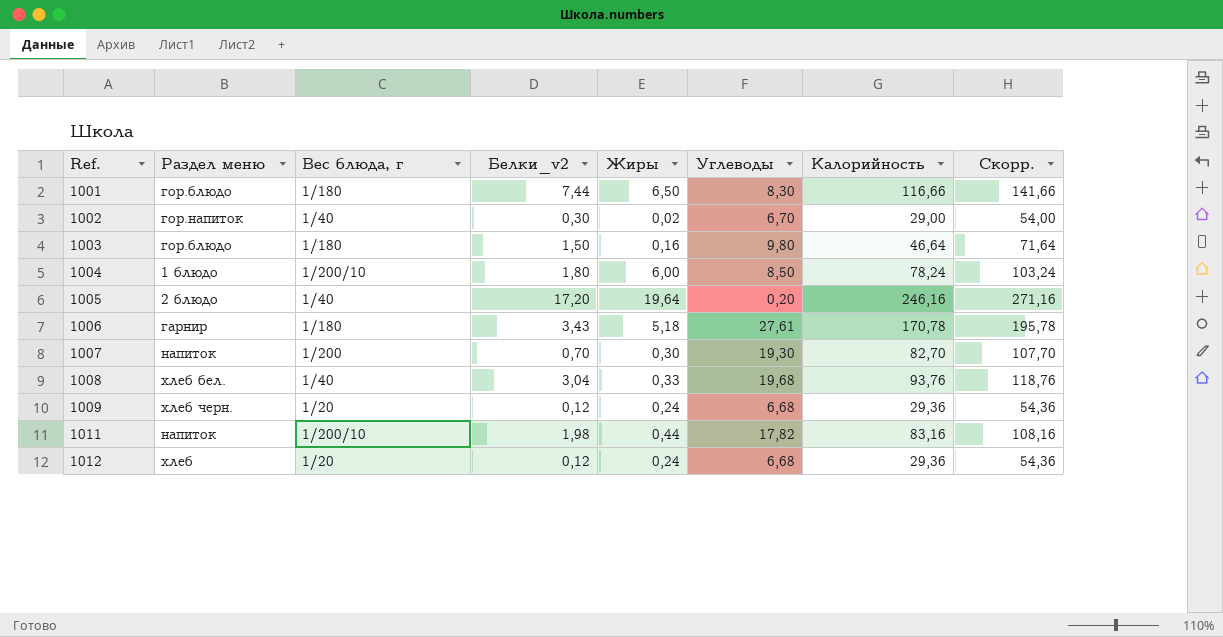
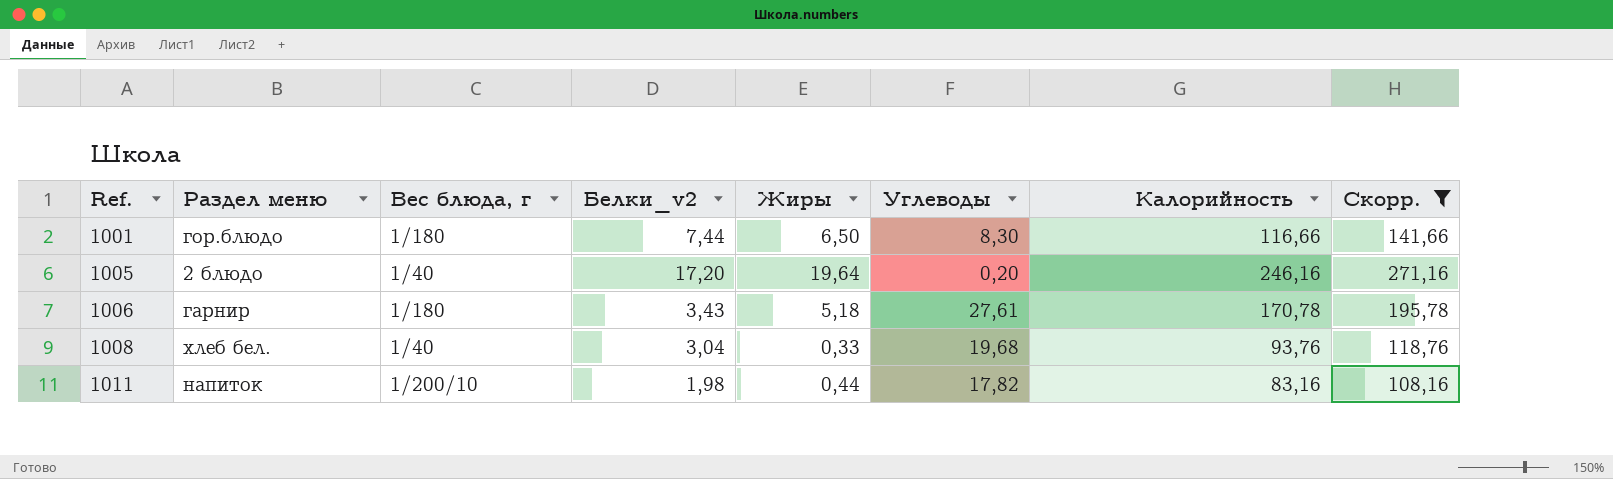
filter: none -> Скорр. >= 108,16

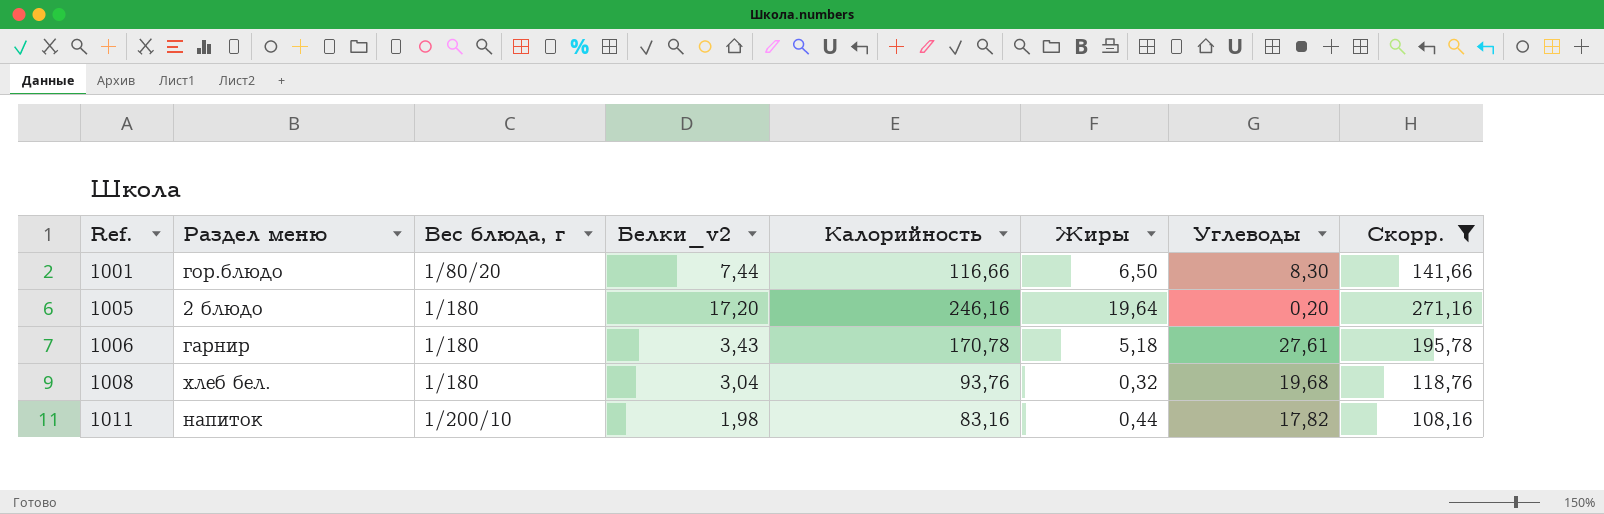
column Калорийность | position: 7 -> 5
1001 | Вес блюда, г: 1/180 -> 1/80/20
1005 | Вес блюда, г: 1/40 -> 1/180
1008 | Вес блюда, г: 1/40 -> 1/180
1008 | Жиры: 0,33 -> 0,32

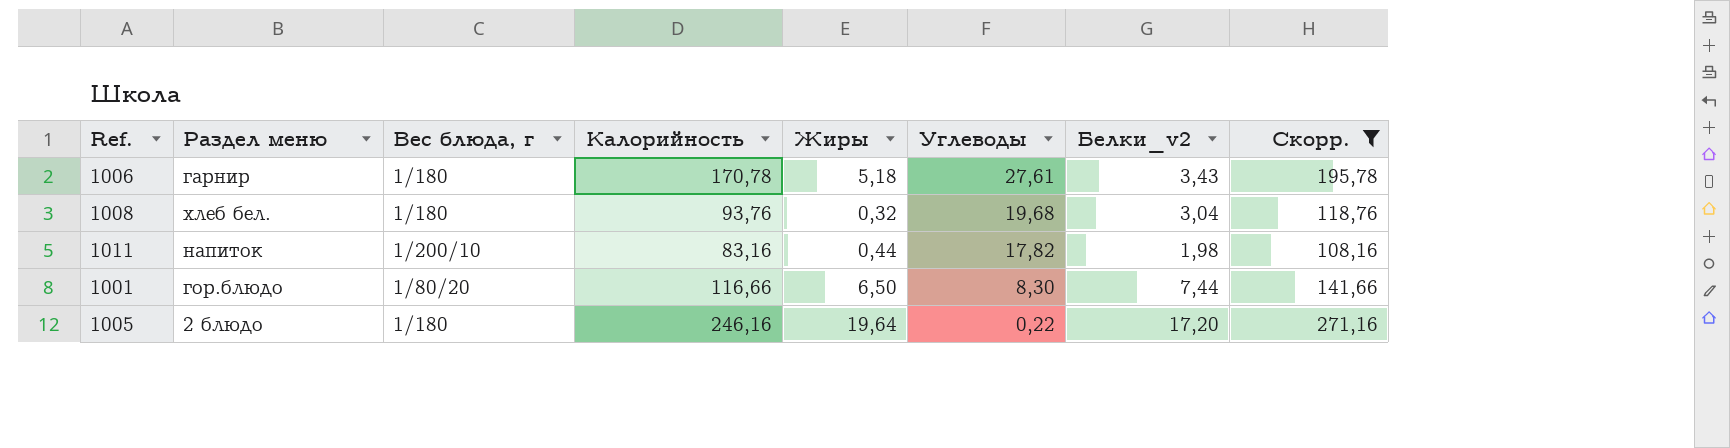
row order: Ref. ascending -> Углеводы descending
column Белки_v2 | position: 4 -> 7
1005 | Углеводы: 0,20 -> 0,22

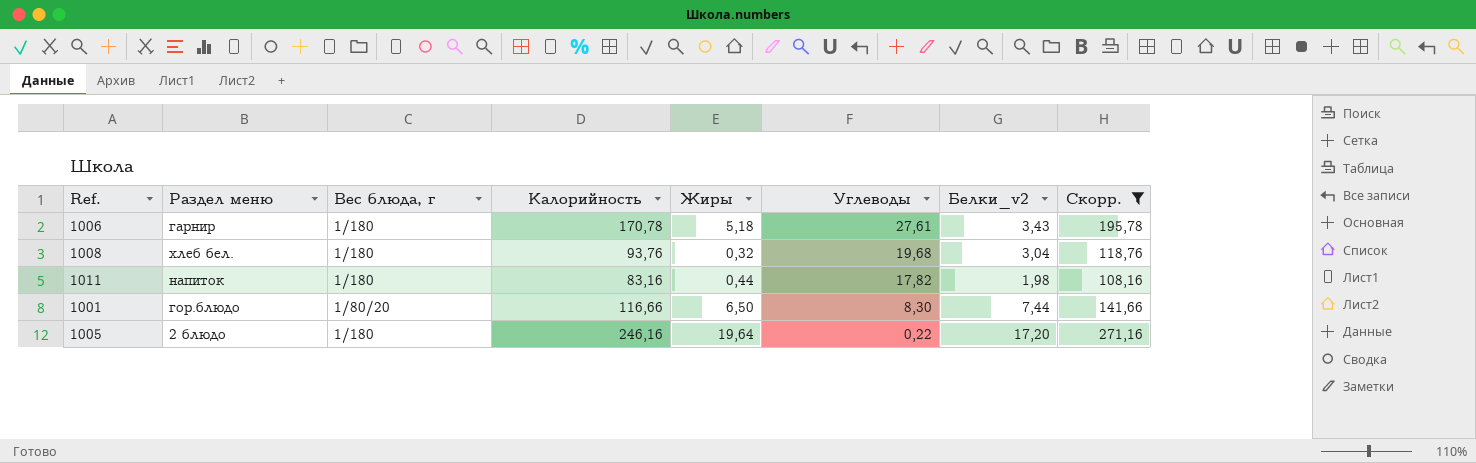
1011 | Вес блюда, г: 1/200/10 -> 1/180

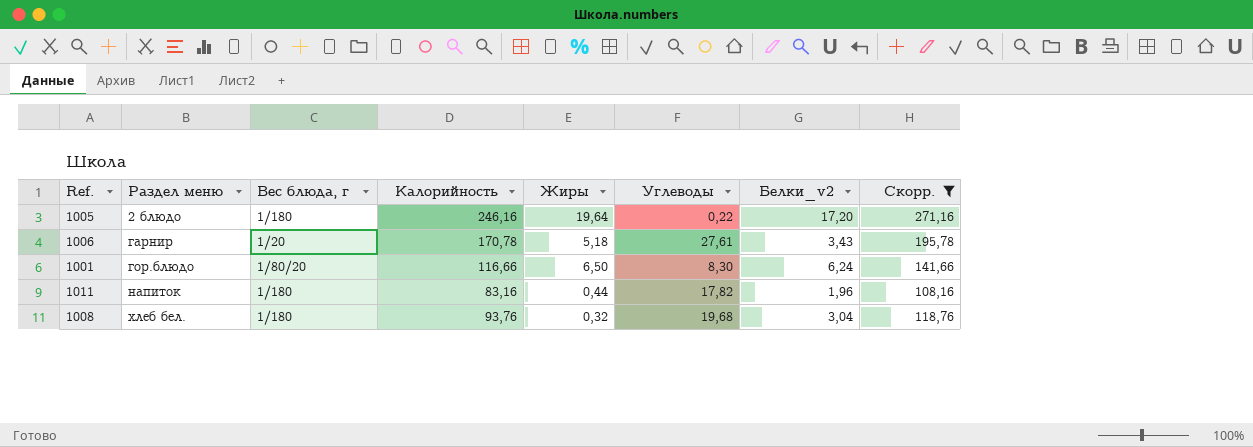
row order: Углеводы descending -> Раздел меню ascending
1006 | Вес блюда, г: 1/180 -> 1/20
1001 | Белки_v2: 7,44 -> 6,24
1011 | Белки_v2: 1,98 -> 1,96

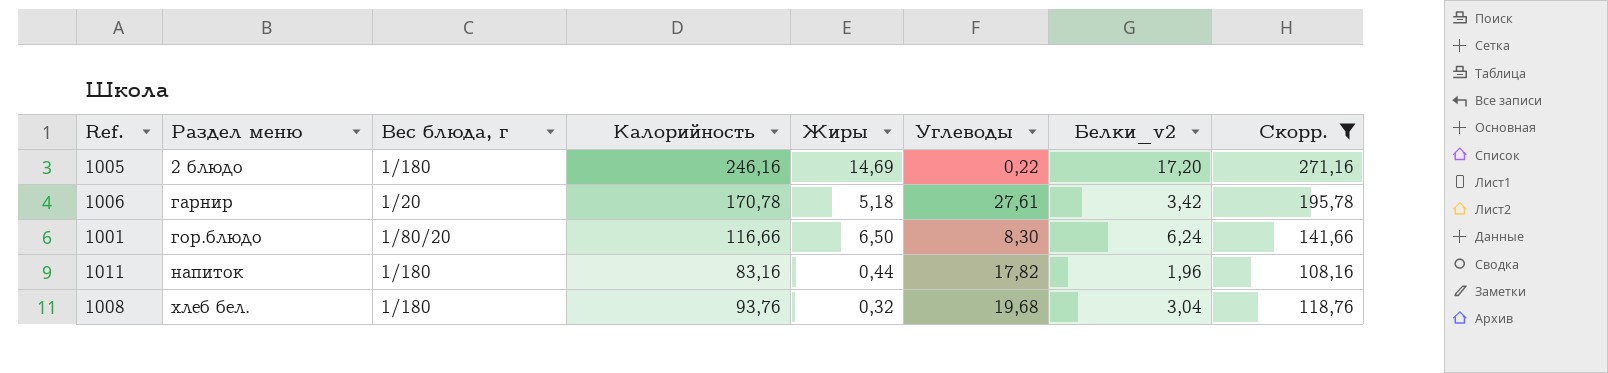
1005 | Жиры: 19,64 -> 14,69
1006 | Белки_v2: 3,43 -> 3,42

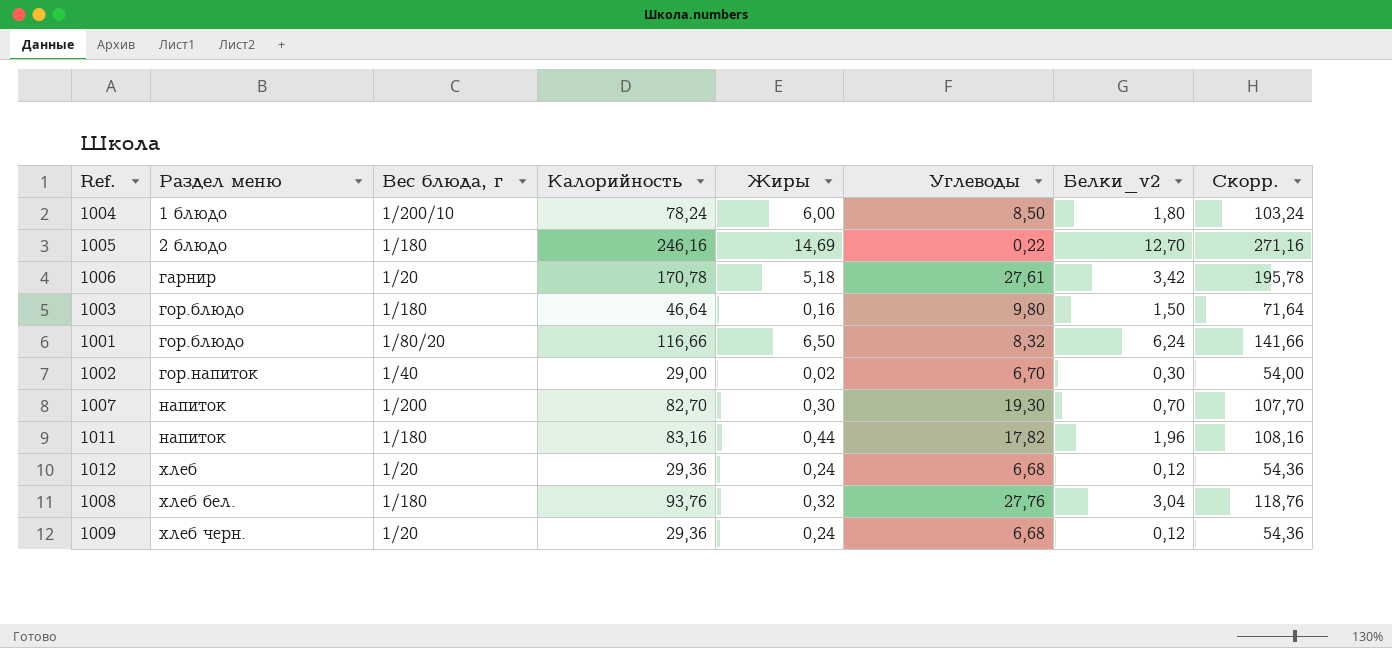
filter: Скорр. >= 108,16 -> none
1005 | Белки_v2: 17,20 -> 12,70
1001 | Углеводы: 8,30 -> 8,32
1008 | Углеводы: 19,68 -> 27,76

